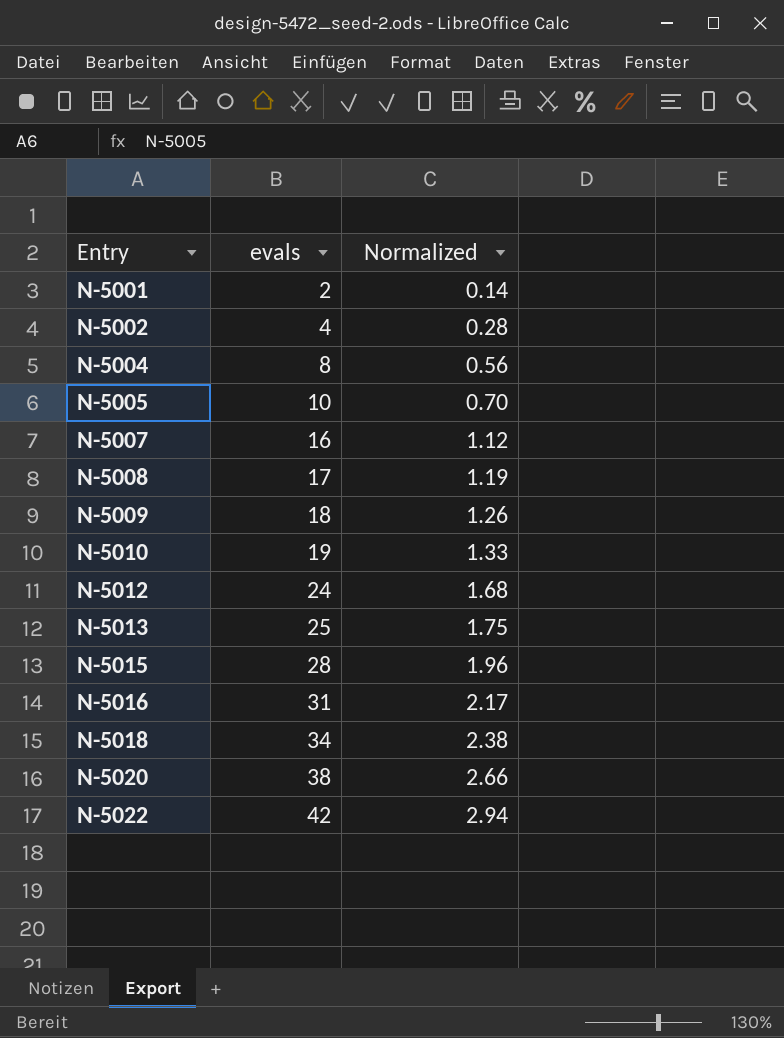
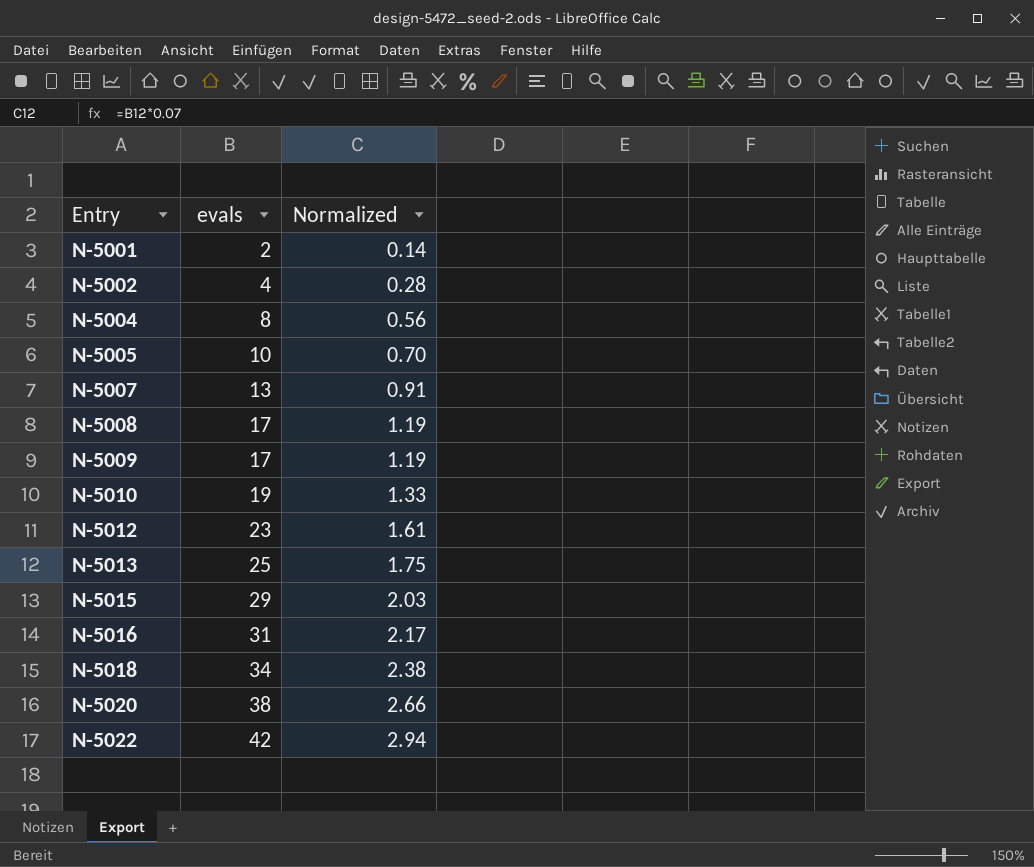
N-5007 | evals: 16 -> 13
N-5007 | Normalized: 1.12 -> 0.91
N-5009 | evals: 18 -> 17
N-5009 | Normalized: 1.26 -> 1.19
N-5012 | evals: 24 -> 23
N-5012 | Normalized: 1.68 -> 1.61
N-5015 | evals: 28 -> 29
N-5015 | Normalized: 1.96 -> 2.03

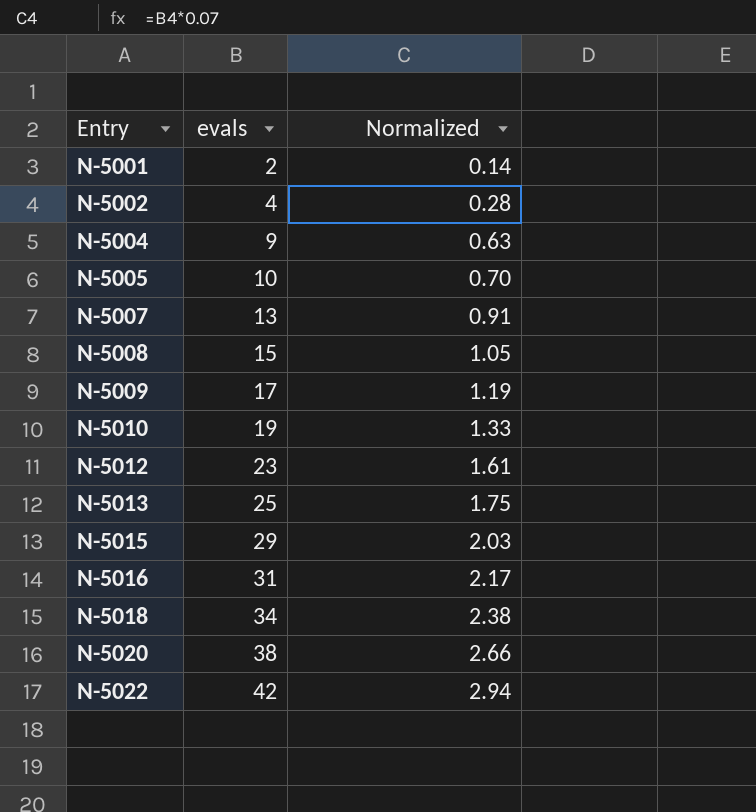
N-5004 | evals: 8 -> 9
N-5004 | Normalized: 0.56 -> 0.63
N-5008 | evals: 17 -> 15
N-5008 | Normalized: 1.19 -> 1.05

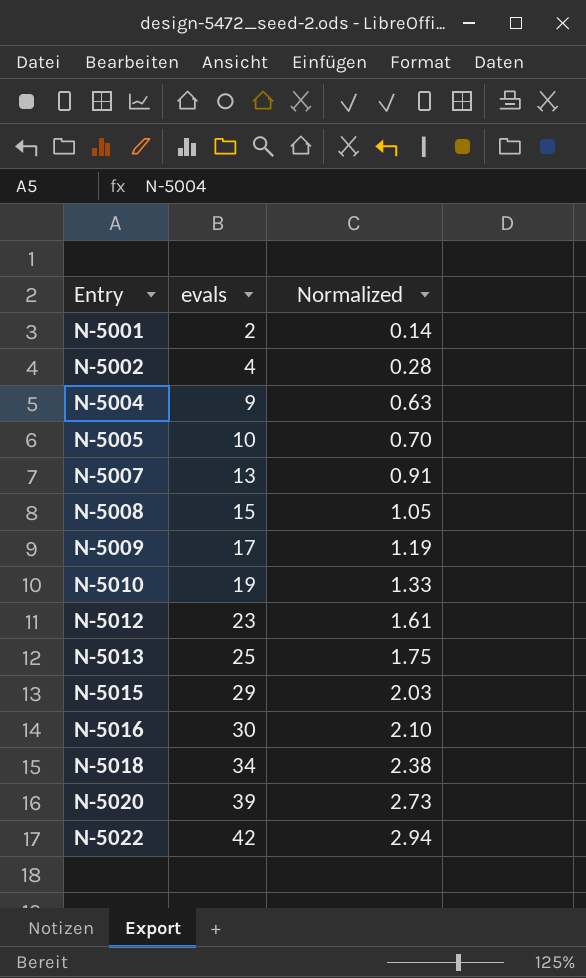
N-5016 | evals: 31 -> 30
N-5016 | Normalized: 2.17 -> 2.10
N-5020 | evals: 38 -> 39
N-5020 | Normalized: 2.66 -> 2.73

